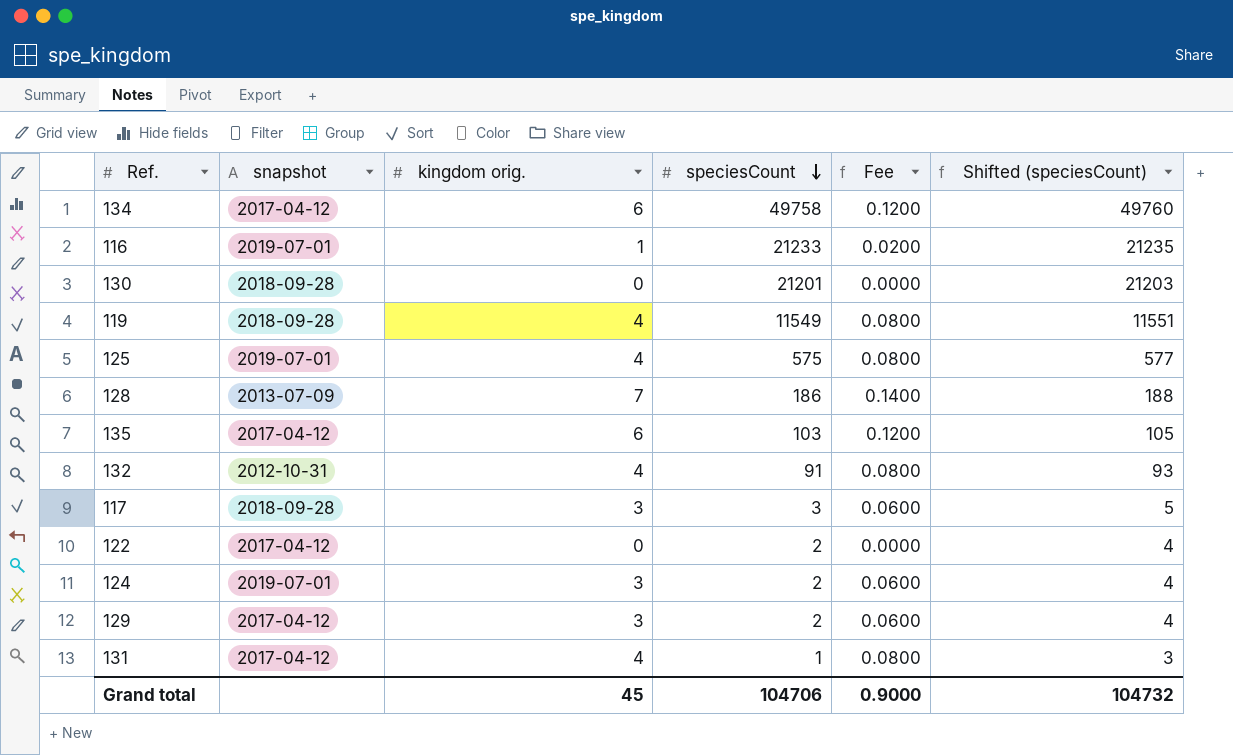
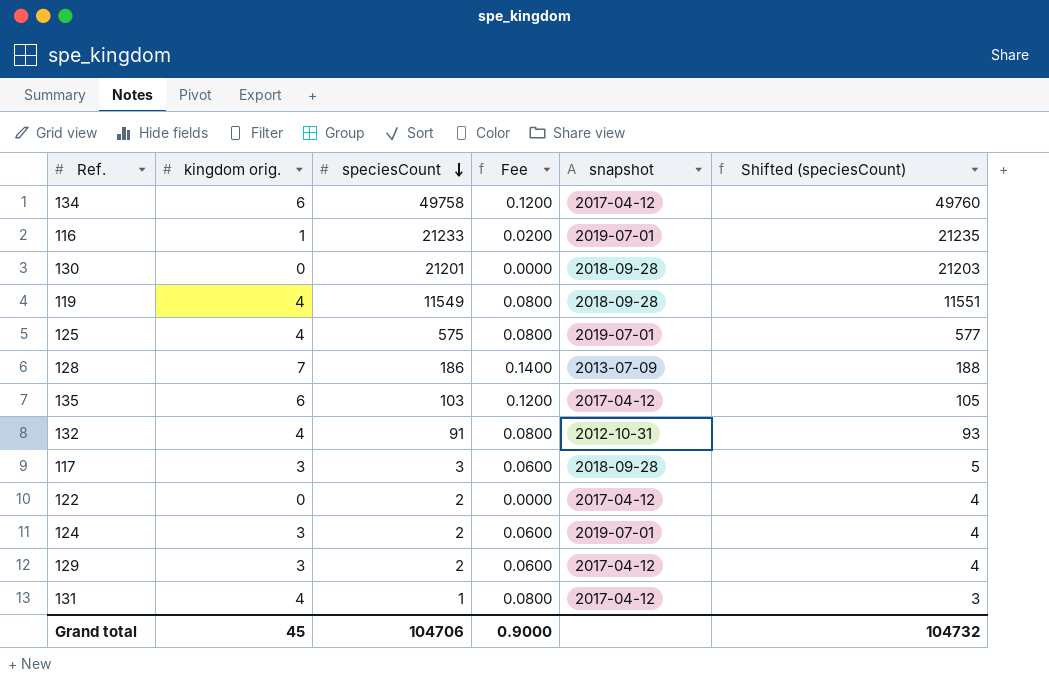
column snapshot | position: 2 -> 5

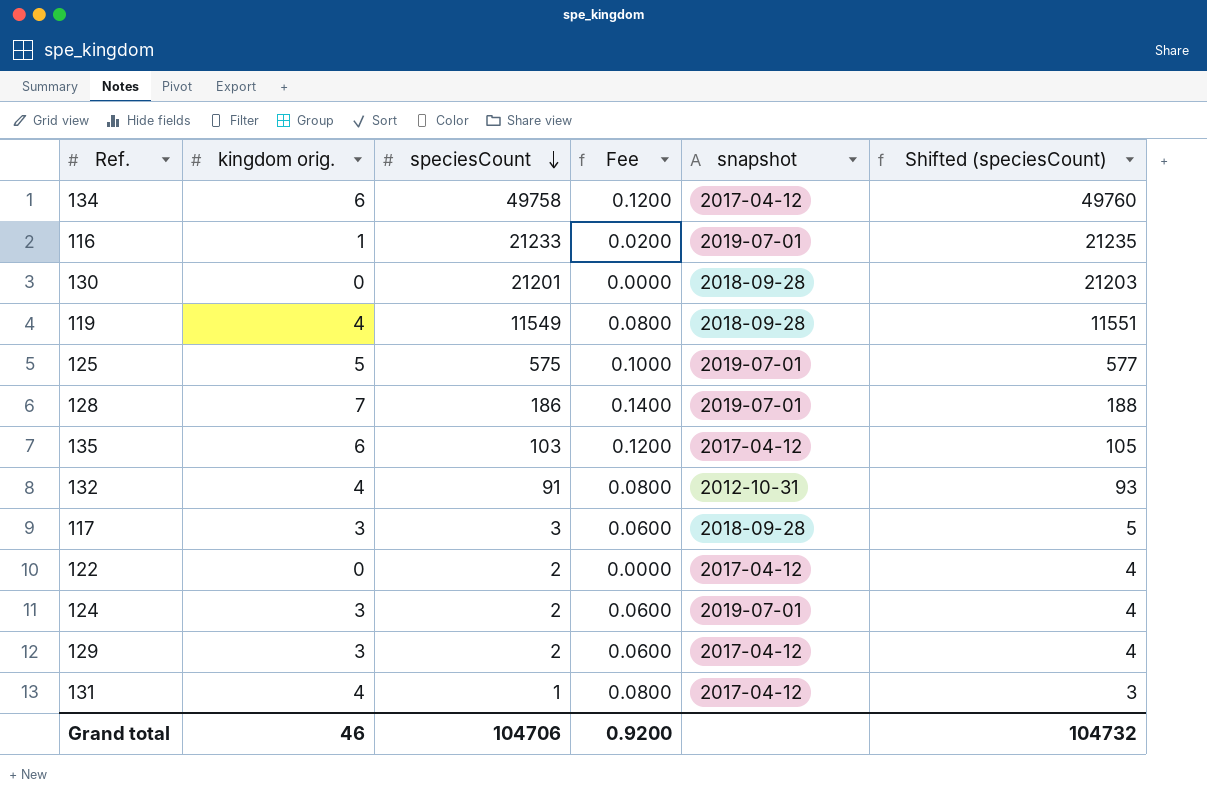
125 | kingdom orig.: 4 -> 5
125 | Fee: 0.0800 -> 0.1000
128 | snapshot: 2013-07-09 -> 2019-07-01
Grand total | kingdom orig.: 45 -> 46
Grand total | Fee: 0.9000 -> 0.9200

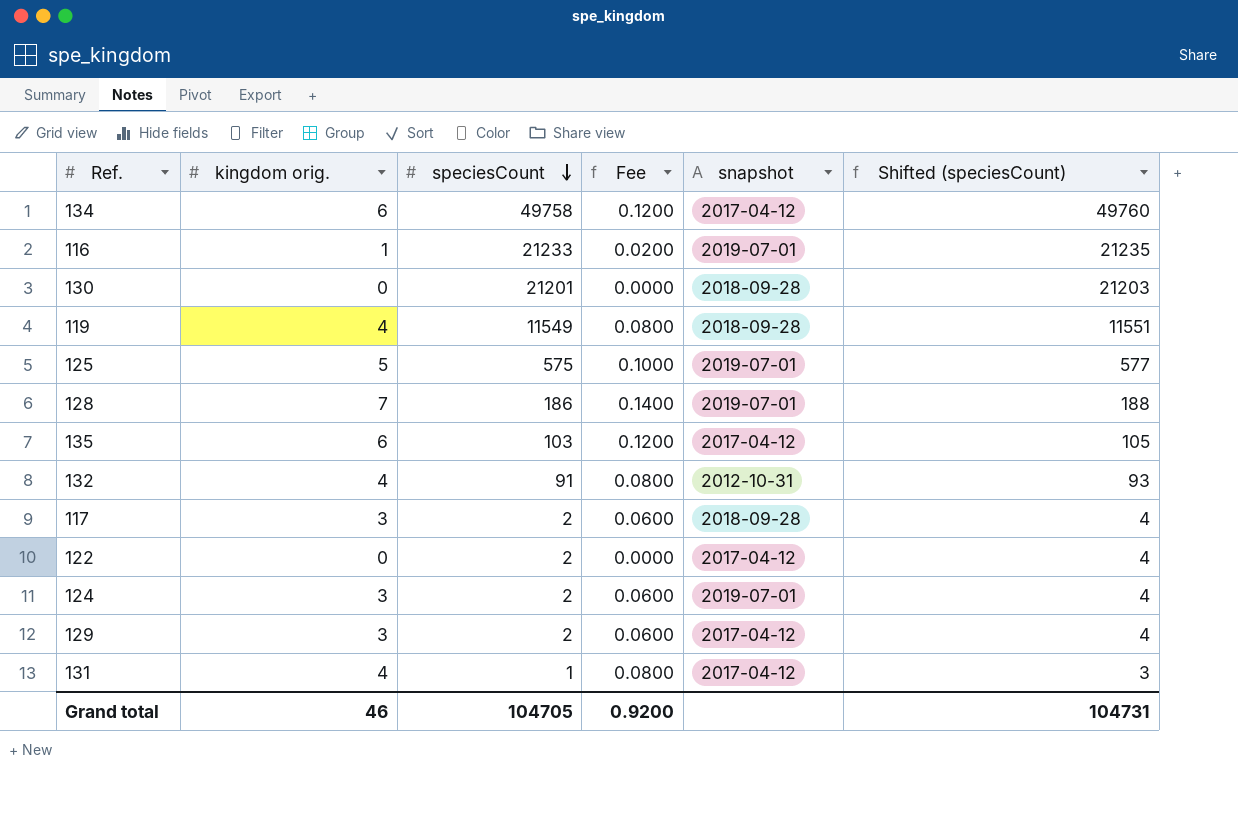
117 | speciesCount: 3 -> 2
117 | Shifted (speciesCount): 5 -> 4
Grand total | speciesCount: 104706 -> 104705
Grand total | Shifted (speciesCount): 104732 -> 104731

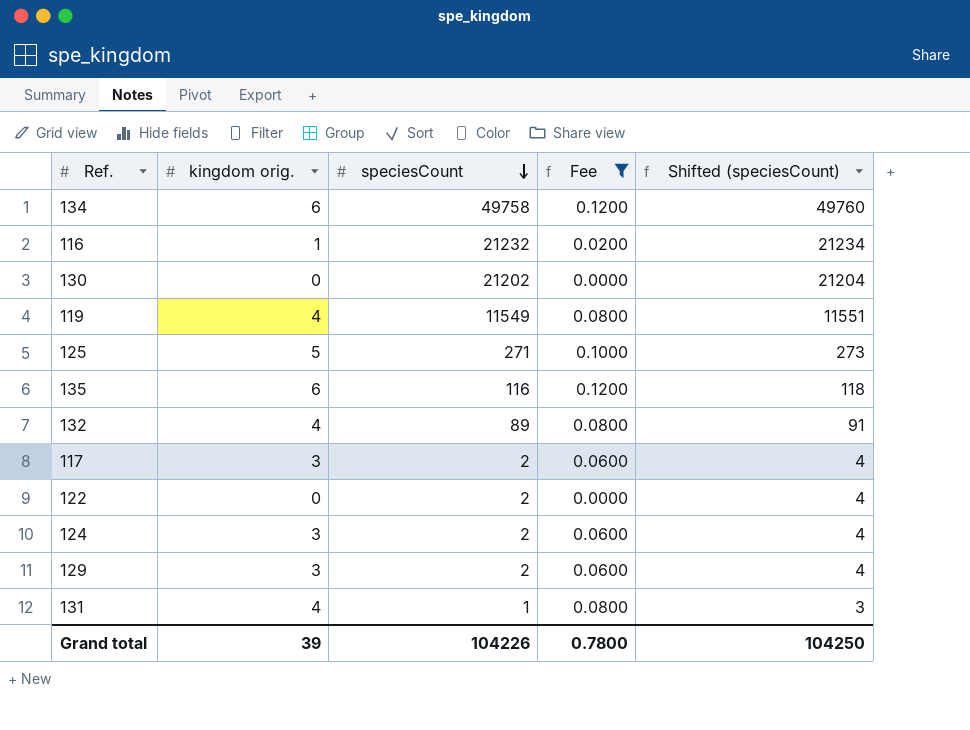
filter: none -> Fee != 0.1400
column snapshot | position: 5 -> none
116 | speciesCount: 21233 -> 21232
116 | Shifted (speciesCount): 21235 -> 21234
130 | speciesCount: 21201 -> 21202
130 | Shifted (speciesCount): 21203 -> 21204
125 | speciesCount: 575 -> 271
125 | Shifted (speciesCount): 577 -> 273
135 | speciesCount: 103 -> 116
135 | Shifted (speciesCount): 105 -> 118
132 | speciesCount: 91 -> 89
132 | Shifted (speciesCount): 93 -> 91
Grand total | kingdom orig.: 46 -> 39
Grand total | speciesCount: 104705 -> 104226
Grand total | Fee: 0.9200 -> 0.7800
Grand total | Shifted (speciesCount): 104731 -> 104250

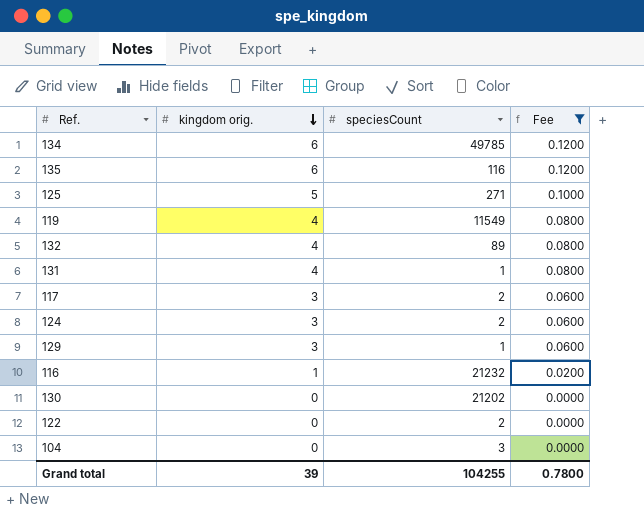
row order: speciesCount descending -> kingdom orig. descending
column Shifted (speciesCount) | formula: [speciesCount] + 2 -> none
134 | speciesCount: 49758 -> 49785
129 | speciesCount: 2 -> 1
row 104: none -> 0 | 3 | 0.0000
Grand total | speciesCount: 104226 -> 104255

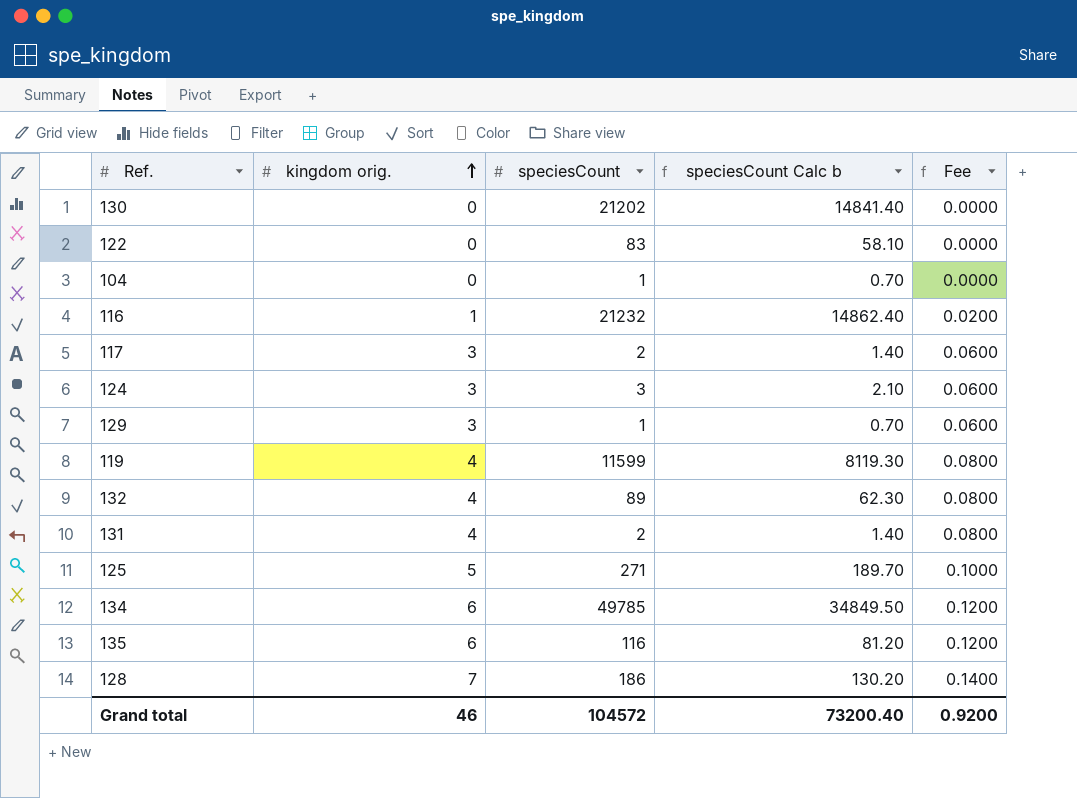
filter: Fee != 0.1400 -> none
row order: kingdom orig. descending -> kingdom orig. ascending
column speciesCount Calc b | formula: none -> [speciesCount] * 0.7
122 | speciesCount: 2 -> 83
104 | speciesCount: 3 -> 1
124 | speciesCount: 2 -> 3
119 | speciesCount: 11549 -> 11599
131 | speciesCount: 1 -> 2
Grand total | kingdom orig.: 39 -> 46
Grand total | speciesCount: 104255 -> 104572
Grand total | Fee: 0.7800 -> 0.9200

